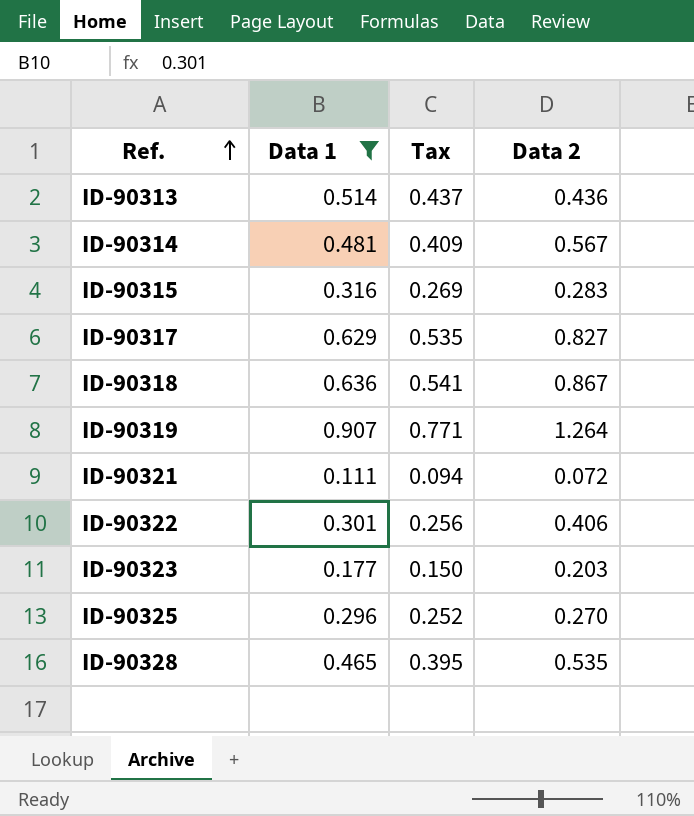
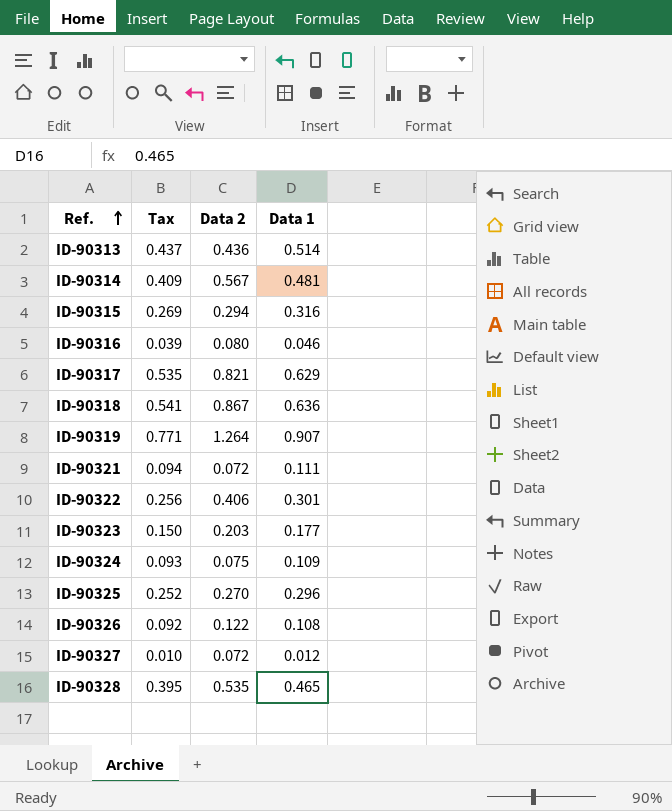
filter: Data 1 >= 0.111 -> none
column Data 1 | position: 2 -> 4
ID-90315 | Data 2: 0.283 -> 0.294
ID-90317 | Data 2: 0.827 -> 0.821

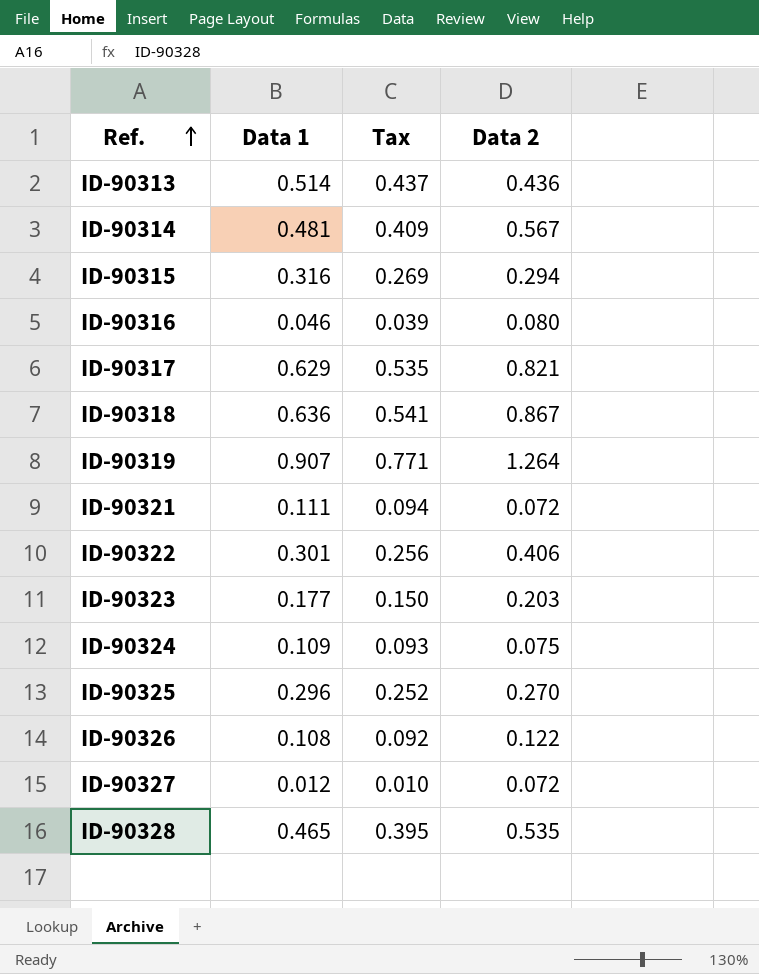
column Data 1 | position: 4 -> 2

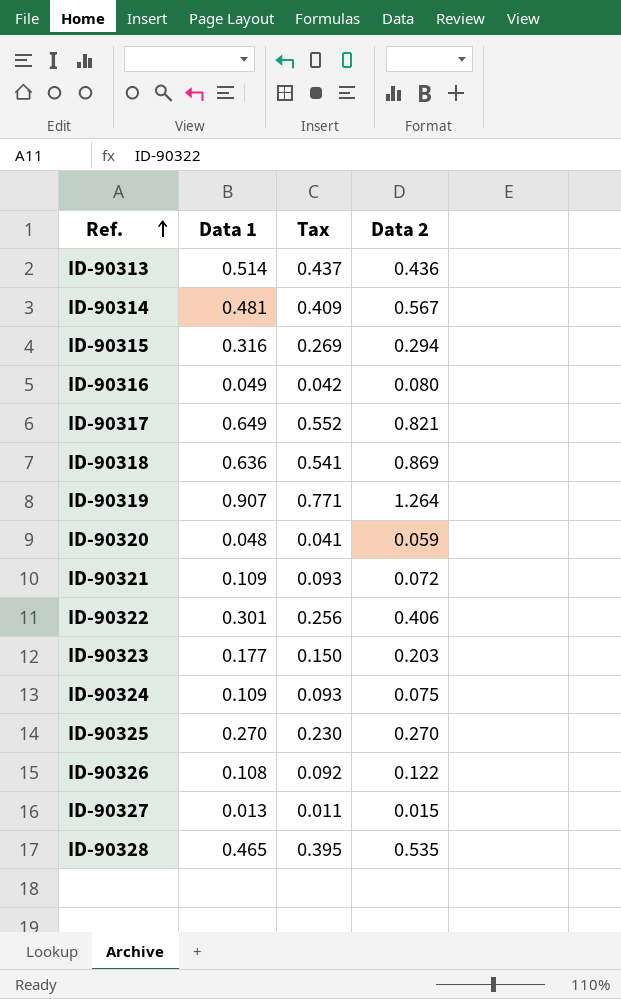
ID-90316 | Data 1: 0.046 -> 0.049
ID-90316 | Tax: 0.039 -> 0.042
ID-90317 | Data 1: 0.629 -> 0.649
ID-90317 | Tax: 0.535 -> 0.552
ID-90318 | Data 2: 0.867 -> 0.869
row ID-90320: none -> 0.048 | 0.041 | 0.059
ID-90321 | Data 1: 0.111 -> 0.109
ID-90321 | Tax: 0.094 -> 0.093
ID-90325 | Data 1: 0.296 -> 0.270
ID-90325 | Tax: 0.252 -> 0.230
ID-90327 | Data 1: 0.012 -> 0.013
ID-90327 | Tax: 0.010 -> 0.011
ID-90327 | Data 2: 0.072 -> 0.015

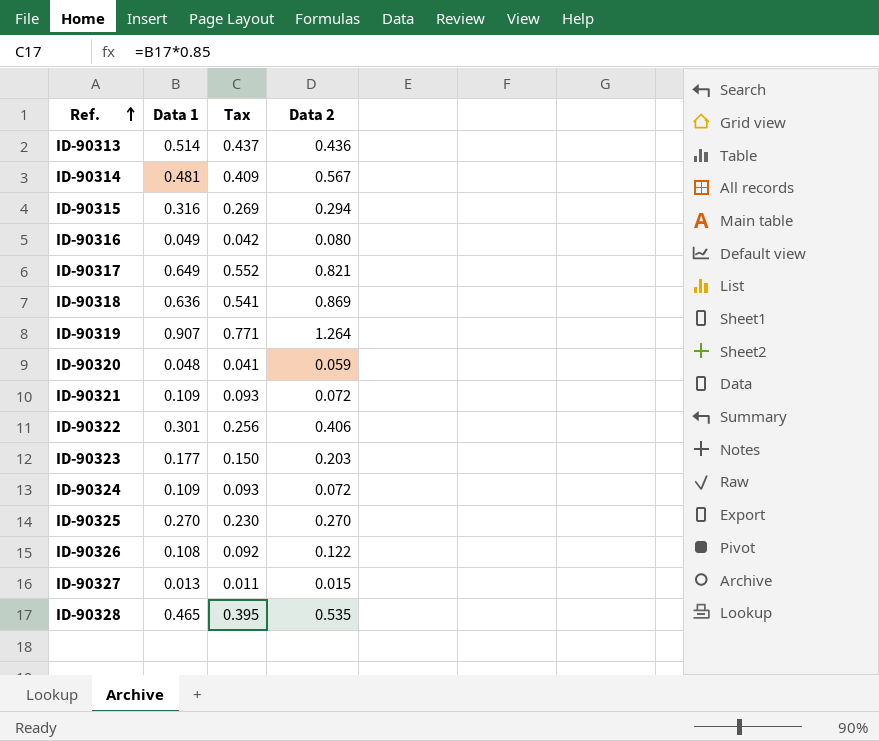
ID-90324 | Data 2: 0.075 -> 0.072

